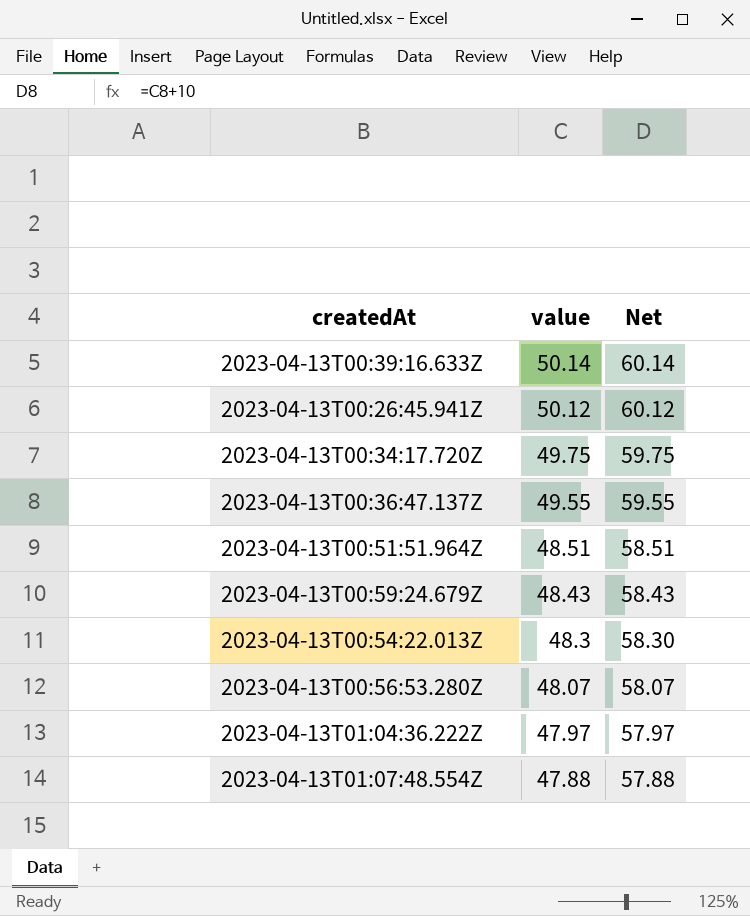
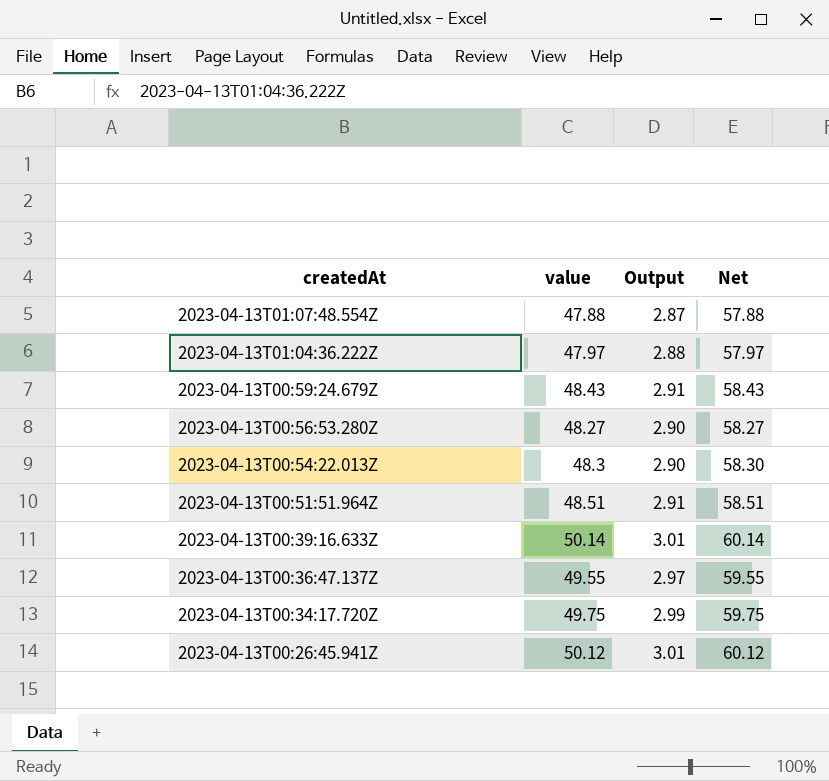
row order: value descending -> createdAt descending
column Output | formula: none -> [value] * 0.06
2023-04-13T00:56:53.280Z | value: 48.07 -> 48.27
2023-04-13T00:56:53.280Z | Net: 58.07 -> 58.27

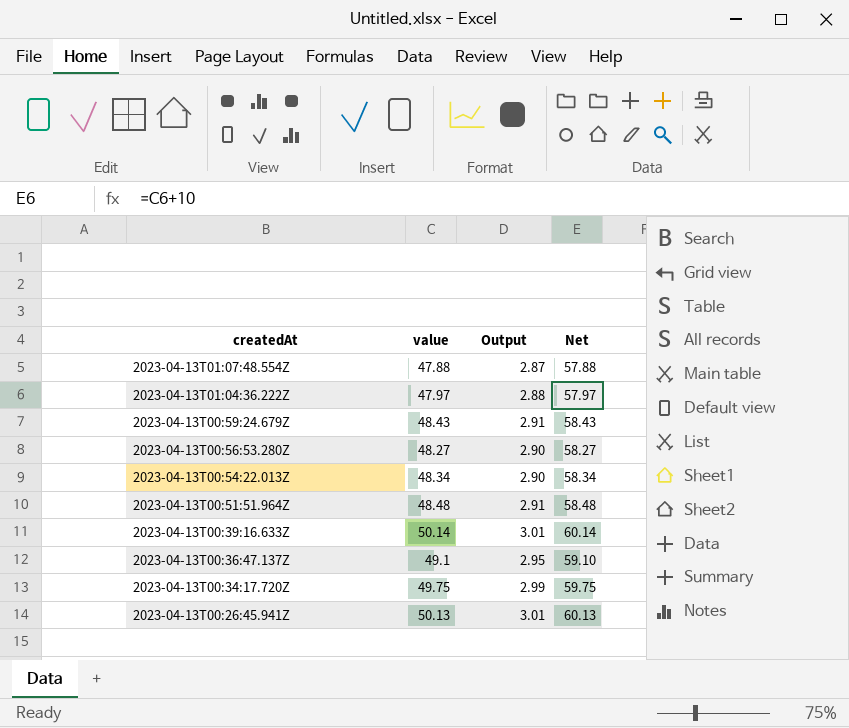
2023-04-13T00:54:22.013Z | value: 48.3 -> 48.34
2023-04-13T00:54:22.013Z | Net: 58.30 -> 58.34
2023-04-13T00:51:51.964Z | value: 48.51 -> 48.48
2023-04-13T00:51:51.964Z | Net: 58.51 -> 58.48
2023-04-13T00:36:47.137Z | value: 49.55 -> 49.1
2023-04-13T00:36:47.137Z | Output: 2.97 -> 2.95
2023-04-13T00:36:47.137Z | Net: 59.55 -> 59.10
2023-04-13T00:26:45.941Z | value: 50.12 -> 50.13
2023-04-13T00:26:45.941Z | Net: 60.12 -> 60.13

